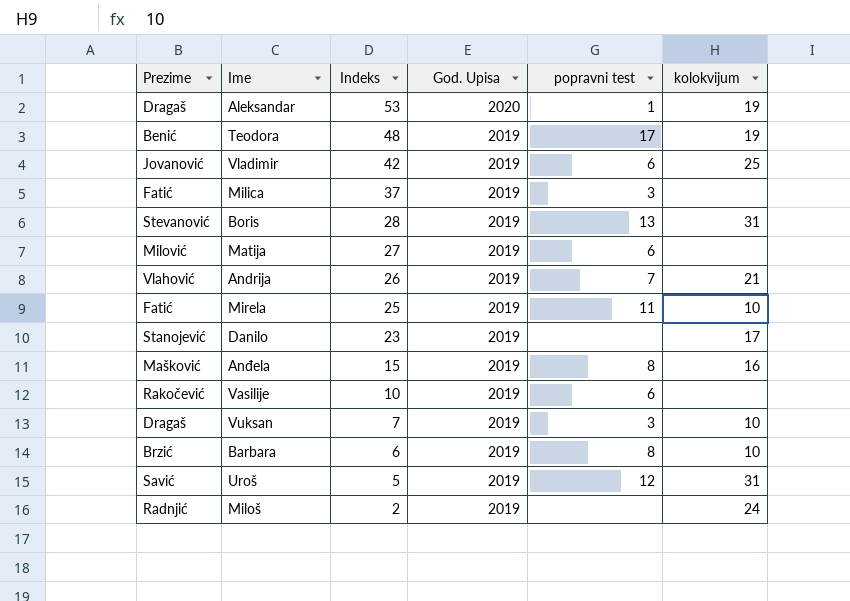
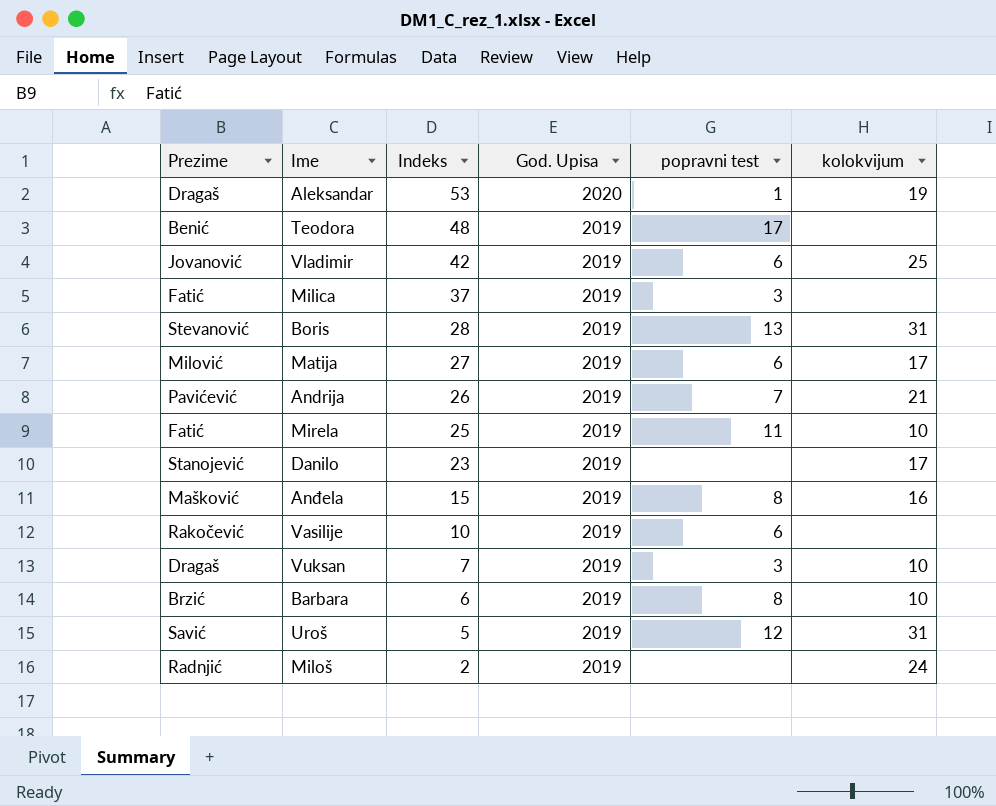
Teodora | kolokvijum: 19 -> none
Matija | kolokvijum: none -> 17
Andrija | Prezime: Vlahović -> Pavićević

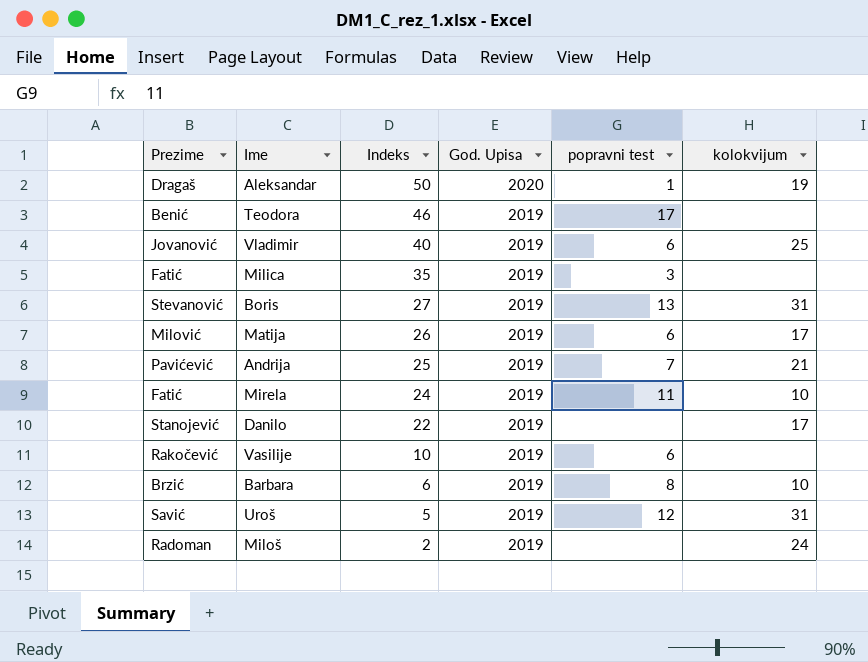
row Anđela: Mašković | 15 | 2019 | 8 | 16 -> none
row Vuksan: Dragaš | 7 | 2019 | 3 | 10 -> none
Aleksandar | Indeks: 53 -> 50
Teodora | Indeks: 48 -> 46
Vladimir | Indeks: 42 -> 40
Milica | Indeks: 37 -> 35
Boris | Indeks: 28 -> 27
Matija | Indeks: 27 -> 26
Andrija | Indeks: 26 -> 25
Mirela | Indeks: 25 -> 24
Danilo | Indeks: 23 -> 22
Miloš | Prezime: Radnjić -> Radoman

